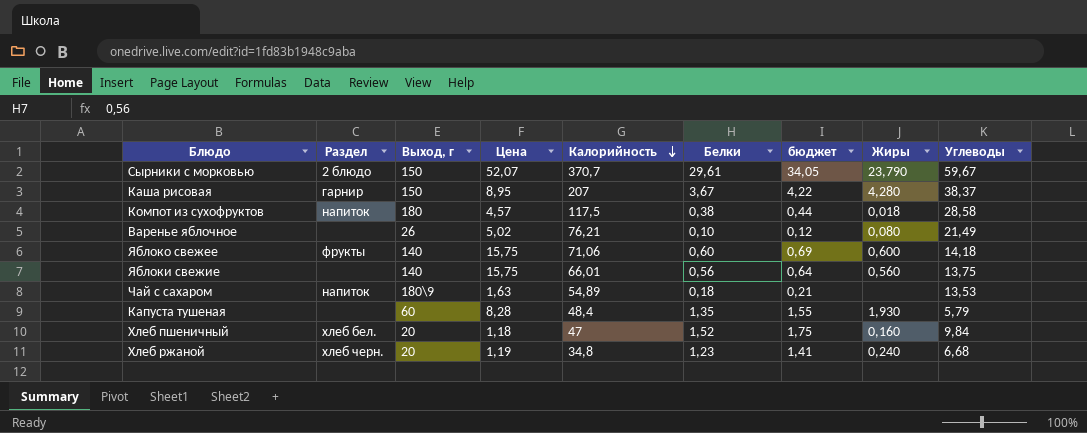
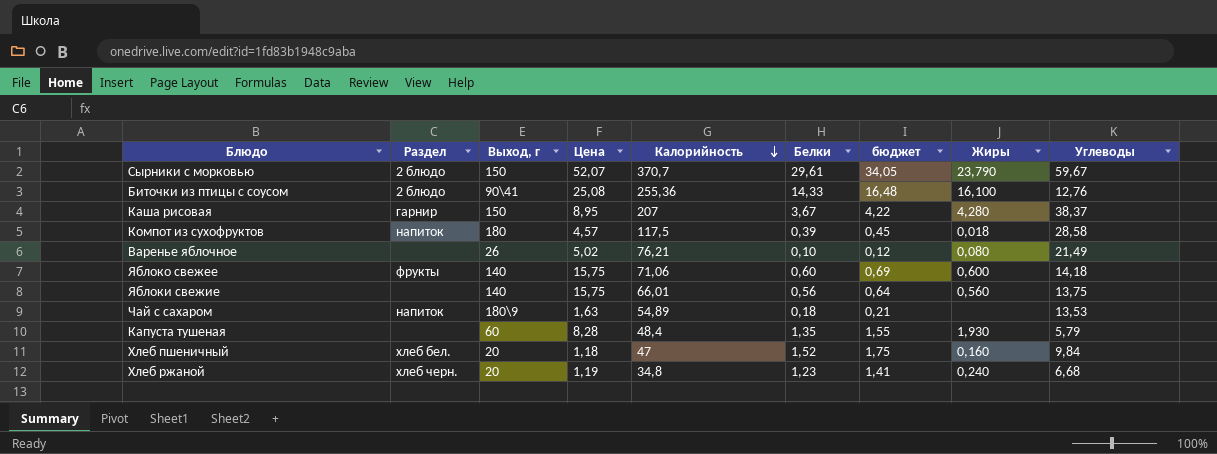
row Биточки из птицы с соусом: none -> 2 блюдо | 90\41 | 25,08 | 255,36 | 14,33 | 16,48 | 16,100 | 12,76
Компот из сухофруктов | Белки: 0,38 -> 0,39
Компот из сухофруктов | бюджет: 0,44 -> 0,45

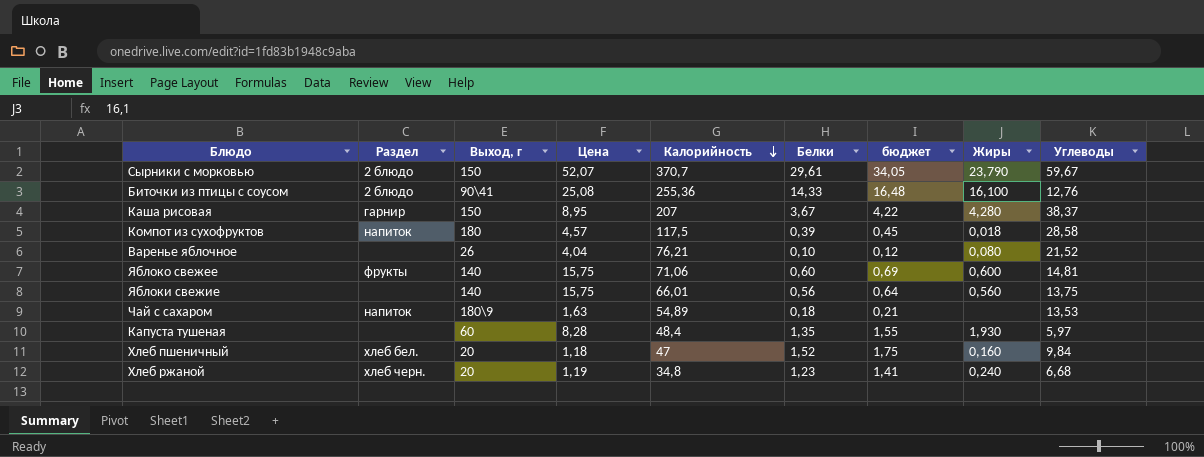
Варенье яблочное | Цена: 5,02 -> 4,04
Варенье яблочное | Углеводы: 21,49 -> 21,52
Яблоко свежее | Углеводы: 14,18 -> 14,81
Капуста тушеная | Углеводы: 5,79 -> 5,97

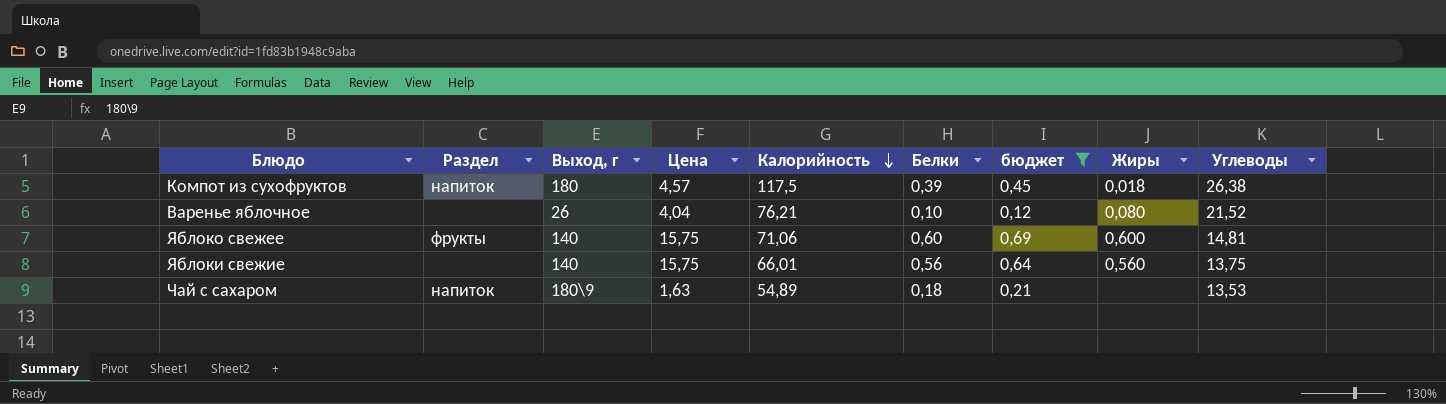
filter: none -> бюджет <= 0,69
Компот из сухофруктов | Углеводы: 28,58 -> 26,38

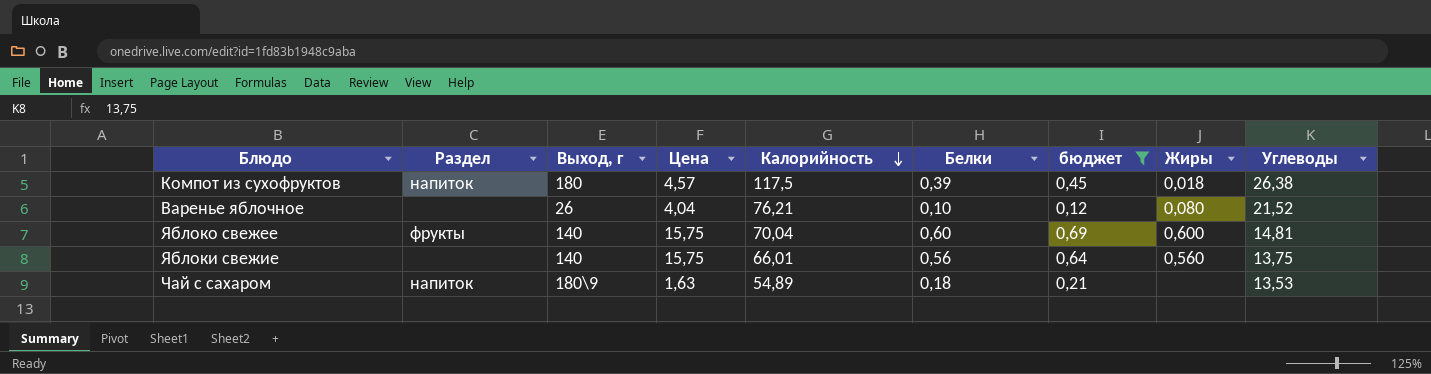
Яблоко свежее | Калорийность: 71,06 -> 70,04

